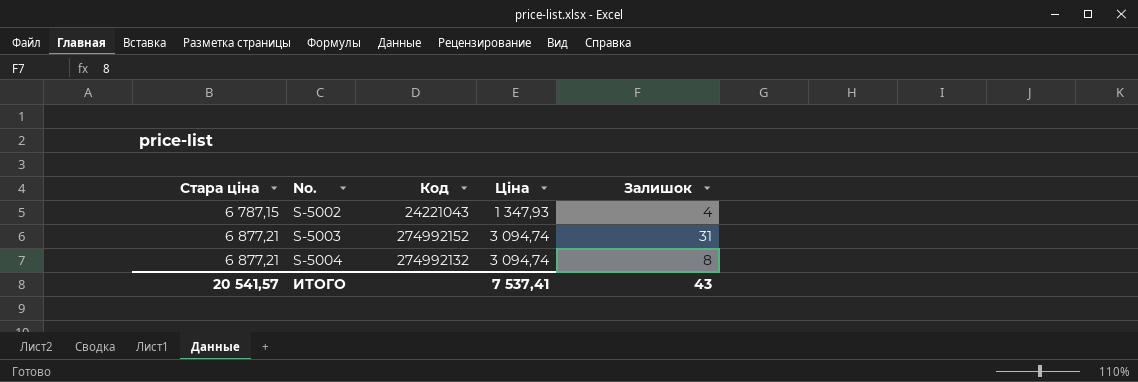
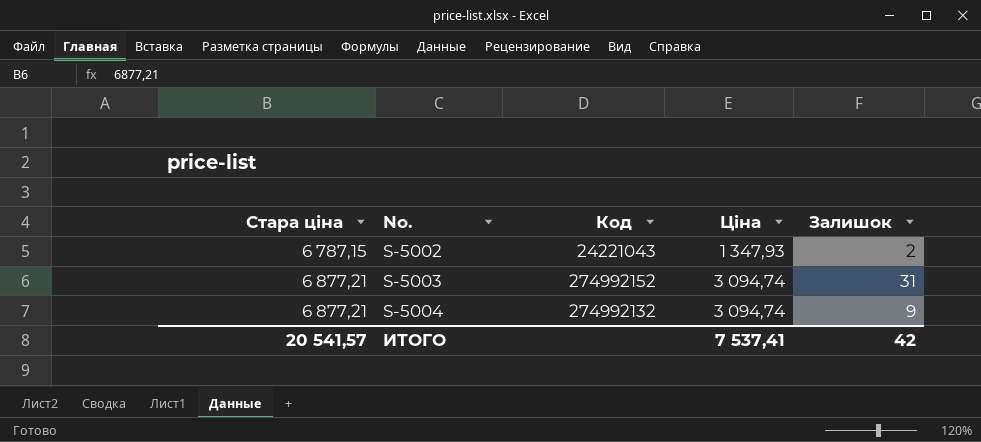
S-5002 | Залишок: 4 -> 2
S-5004 | Залишок: 8 -> 9
ИТОГО | Залишок: 43 -> 42

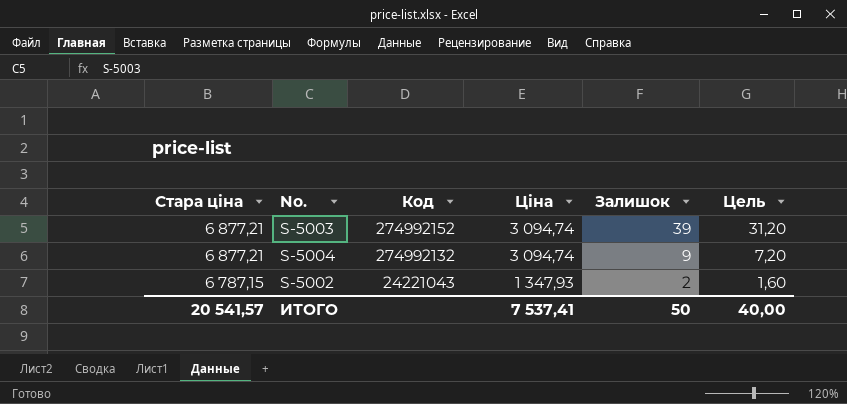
row order: Стара ціна ascending -> Стара ціна descending
column Цель | formula: none -> [Залишок] * 0,8
S-5003 | Залишок: 31 -> 39
ИТОГО | Залишок: 42 -> 50

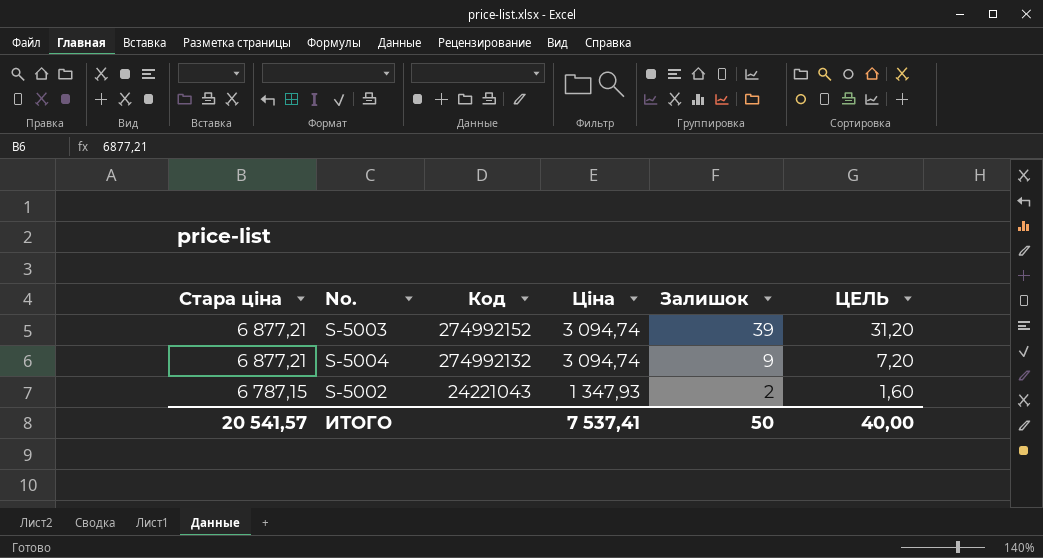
column name: Цель -> ЦЕЛЬ

